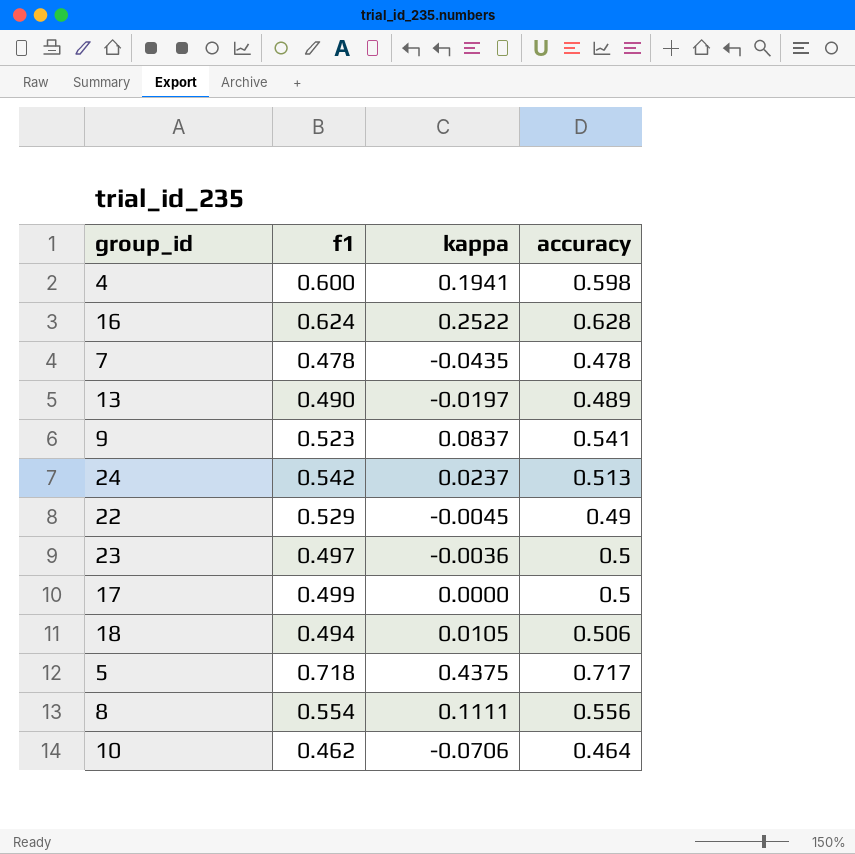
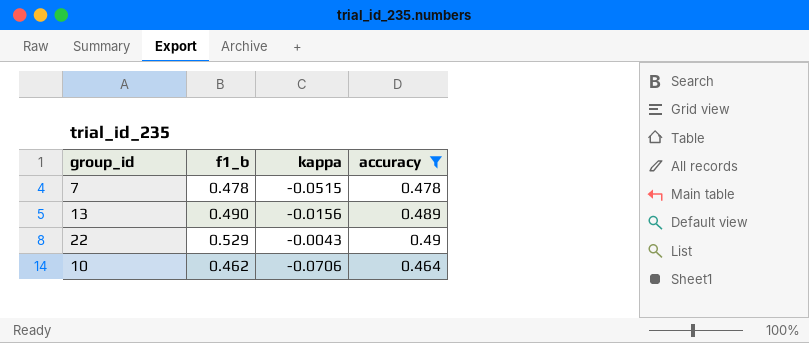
filter: none -> accuracy <= 0.49
column name: f1 -> f1_b
7 | kappa: -0.0435 -> -0.0515
13 | kappa: -0.0197 -> -0.0156
22 | kappa: -0.0045 -> -0.0043

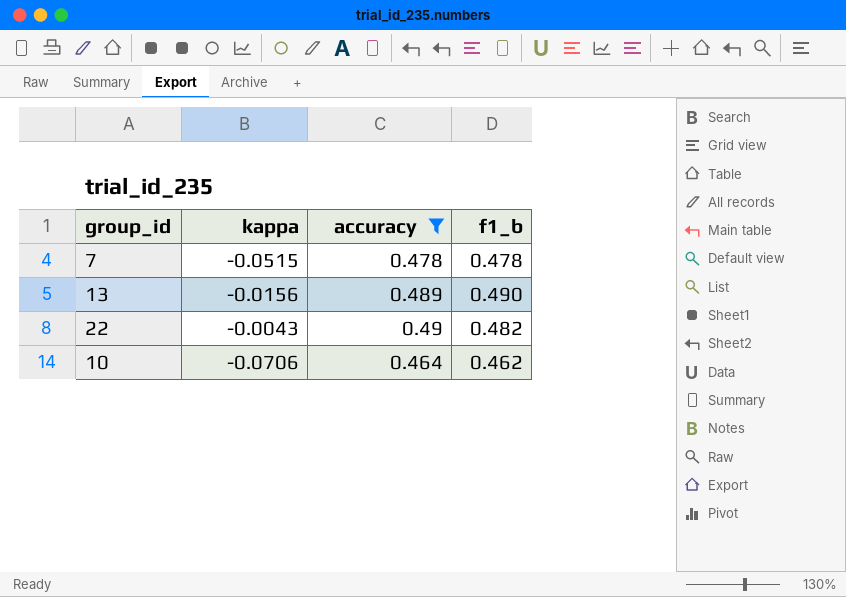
column f1_b | position: 2 -> 4
22 | f1_b: 0.529 -> 0.482

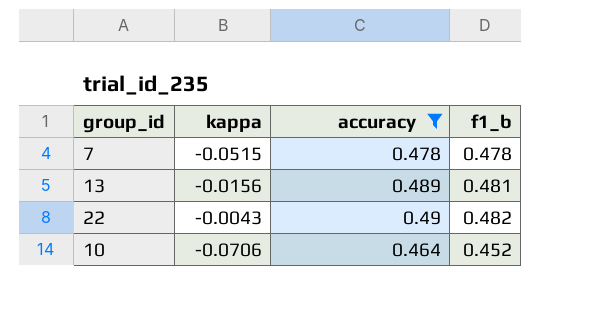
13 | f1_b: 0.490 -> 0.481
10 | f1_b: 0.462 -> 0.452

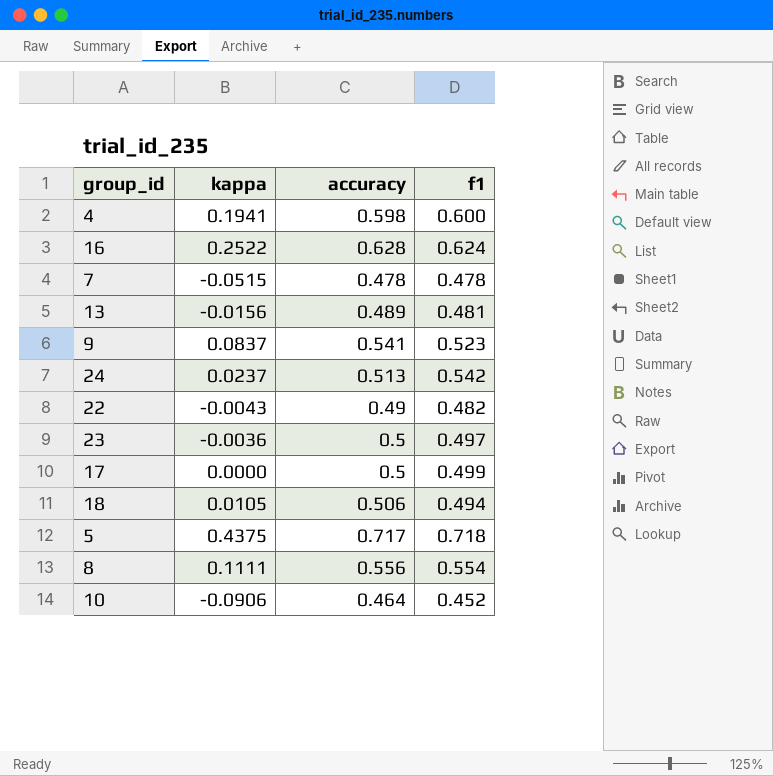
filter: accuracy <= 0.49 -> none
column name: f1_b -> f1
10 | kappa: -0.0706 -> -0.0906

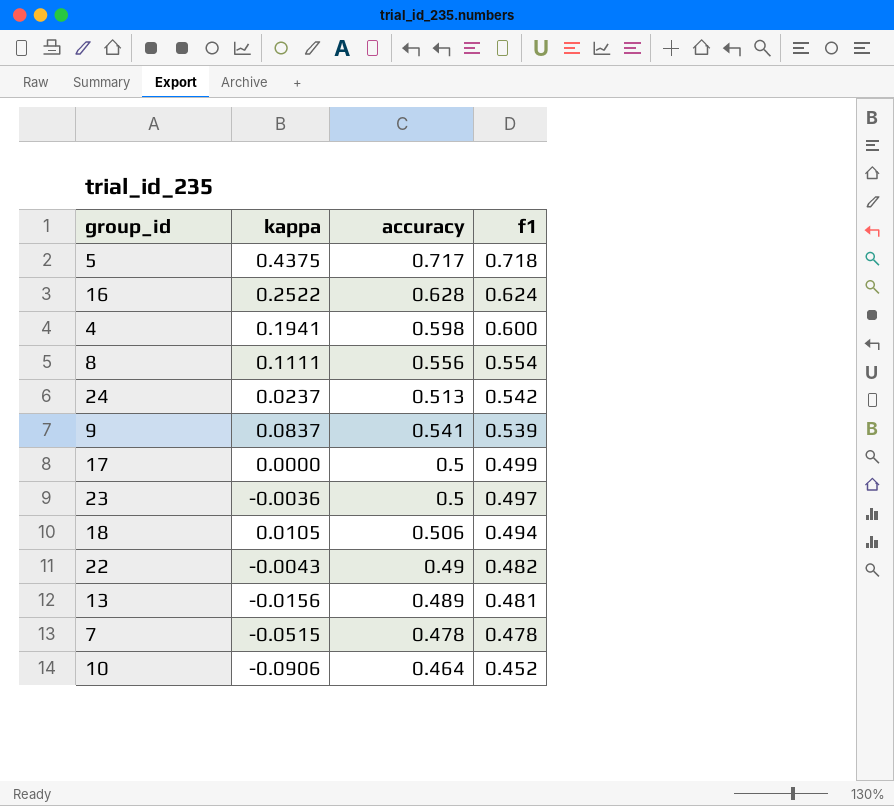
row order: none -> f1 descending
9 | f1: 0.523 -> 0.539

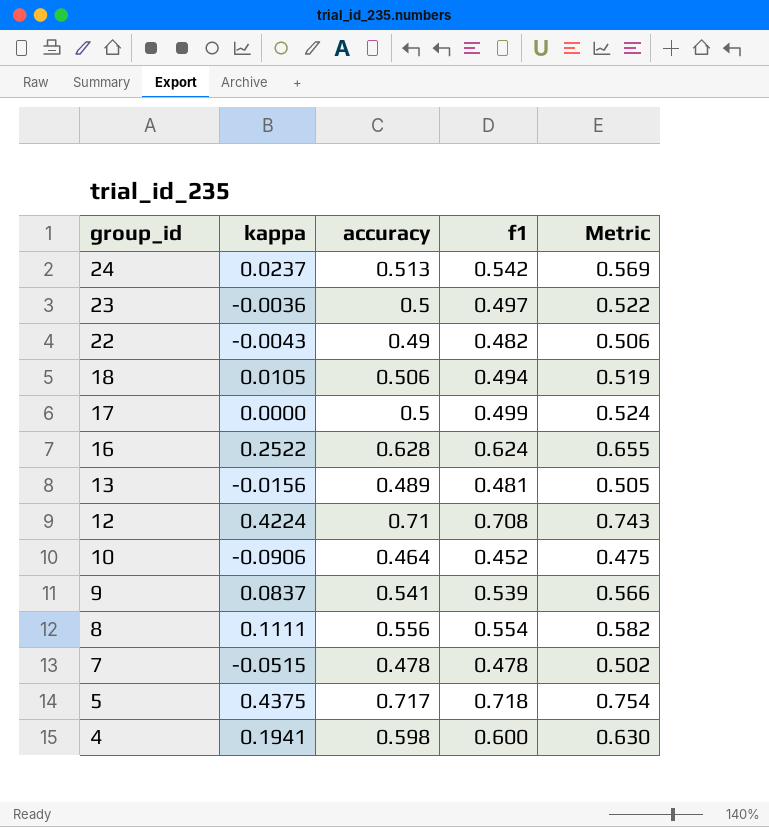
row order: f1 descending -> group_id descending
column Metric | formula: none -> [f1] * 1.05
row 12: none -> 0.4224 | 0.71 | 0.708 | 0.743

